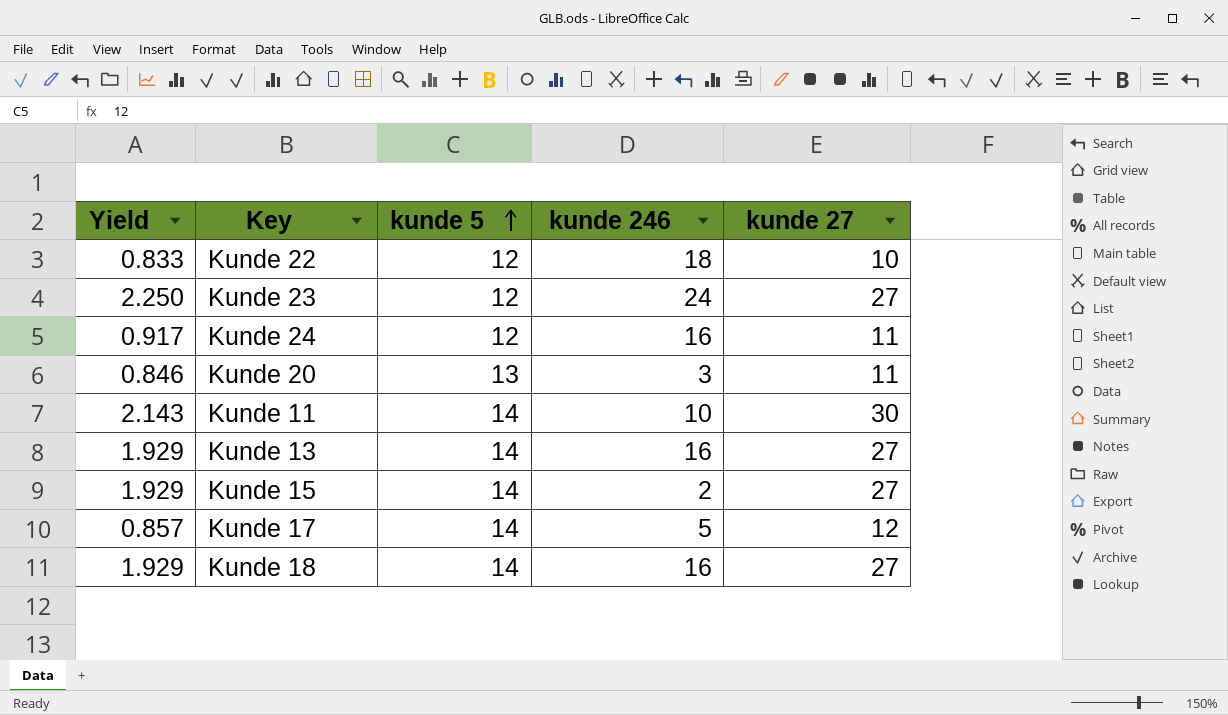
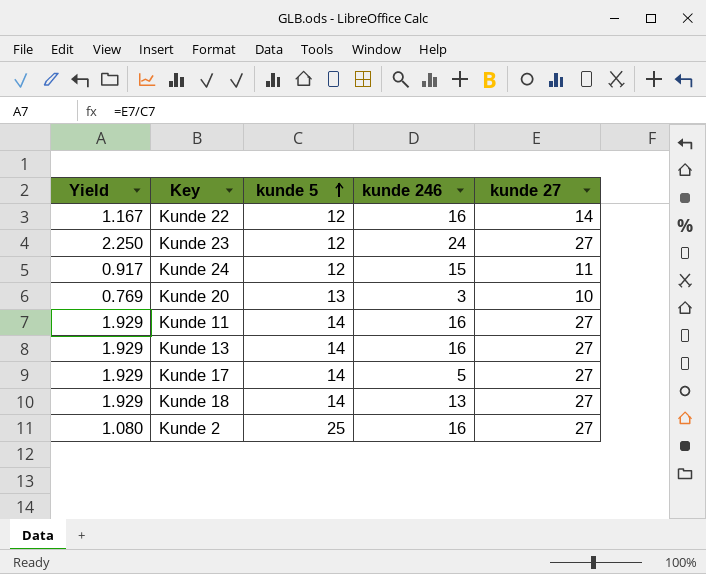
row Kunde 15: 1.929 | 14 | 2 | 27 -> none
Kunde 22 | Yield: 0.833 -> 1.167
Kunde 22 | kunde 246: 18 -> 16
Kunde 22 | kunde 27: 10 -> 14
Kunde 24 | kunde 246: 16 -> 15
Kunde 20 | Yield: 0.846 -> 0.769
Kunde 20 | kunde 27: 11 -> 10
Kunde 11 | Yield: 2.143 -> 1.929
Kunde 11 | kunde 246: 10 -> 16
Kunde 11 | kunde 27: 30 -> 27
Kunde 17 | Yield: 0.857 -> 1.929
Kunde 17 | kunde 27: 12 -> 27
Kunde 18 | kunde 246: 16 -> 13
row Kunde 2: none -> 1.080 | 25 | 16 | 27

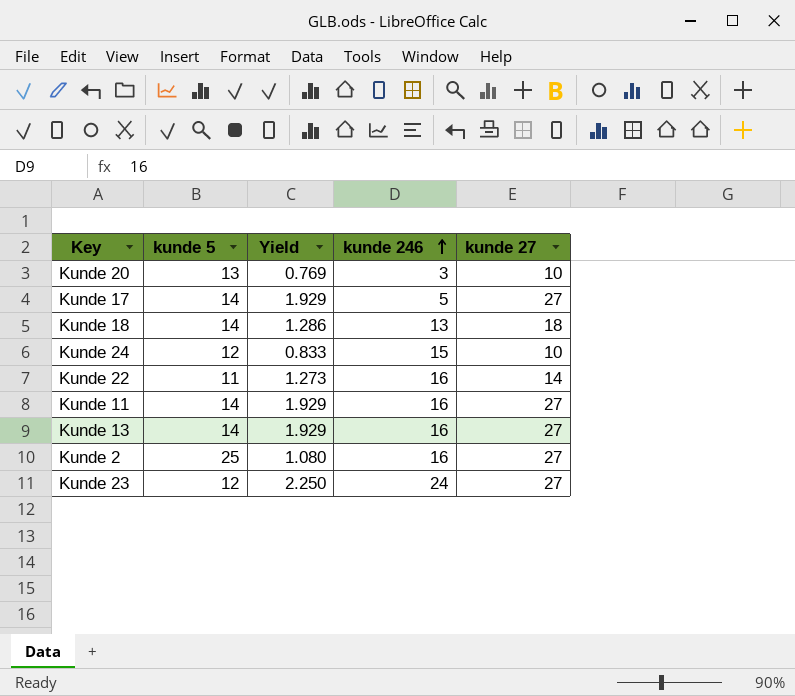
row order: kunde 5 ascending -> kunde 246 ascending
column Yield | position: 1 -> 3
Kunde 18 | Yield: 1.929 -> 1.286
Kunde 18 | kunde 27: 27 -> 18
Kunde 24 | Yield: 0.917 -> 0.833
Kunde 24 | kunde 27: 11 -> 10
Kunde 22 | kunde 5: 12 -> 11
Kunde 22 | Yield: 1.167 -> 1.273

